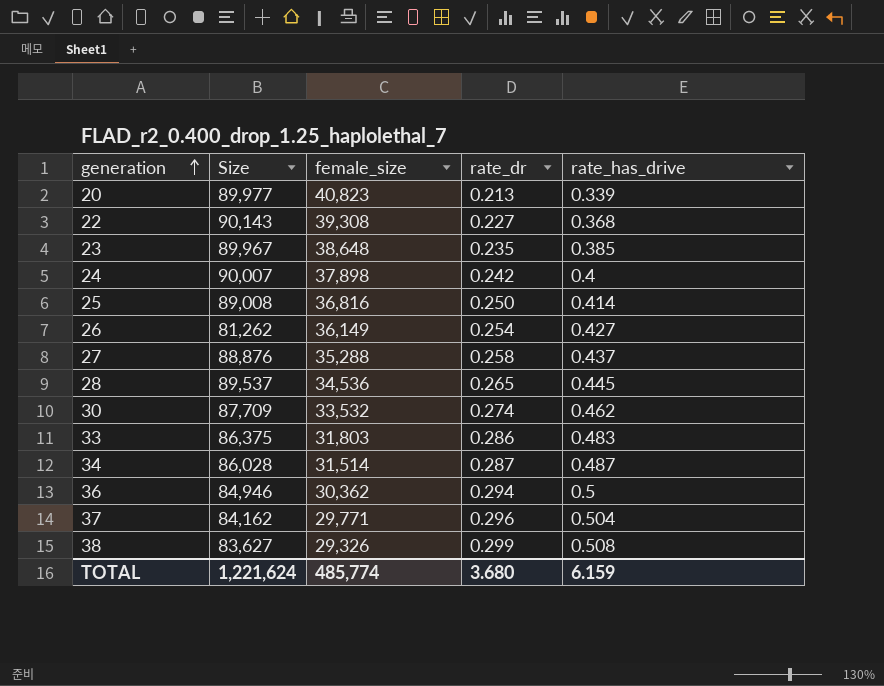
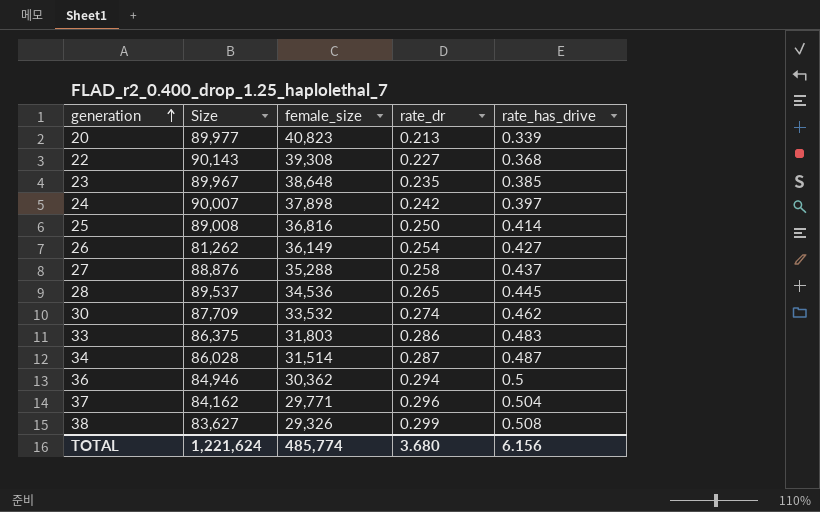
24 | rate_has_drive: 0.4 -> 0.397
TOTAL | rate_has_drive: 6.159 -> 6.156

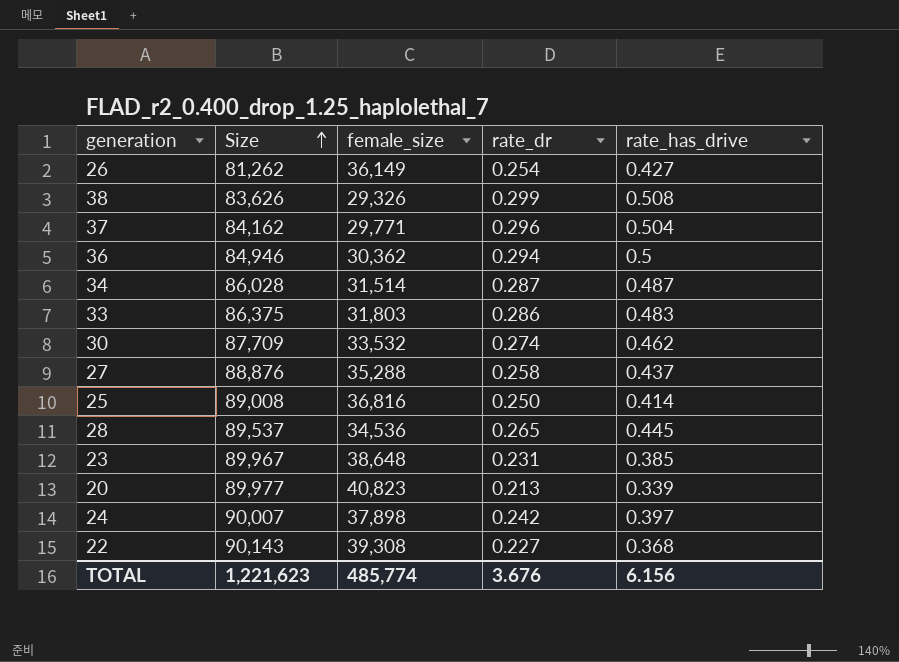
row order: generation ascending -> Size ascending
38 | Size: 83,627 -> 83,626
23 | rate_dr: 0.235 -> 0.231
TOTAL | Size: 1,221,624 -> 1,221,623
TOTAL | rate_dr: 3.680 -> 3.676

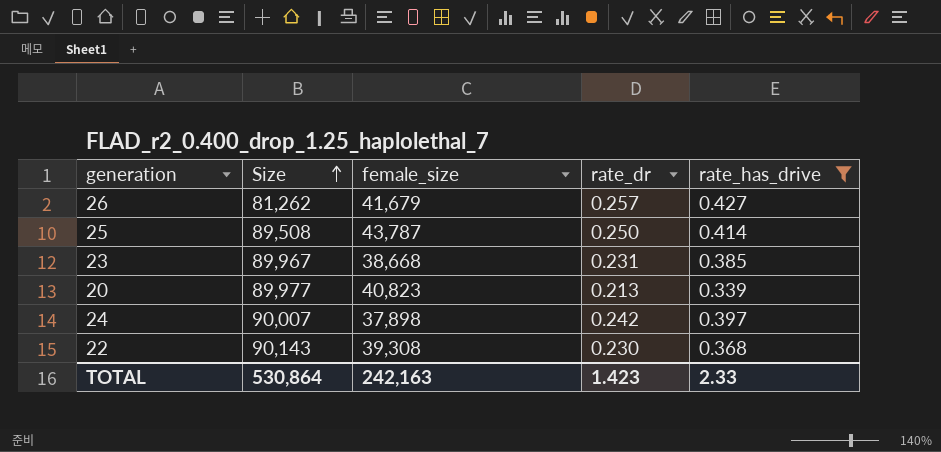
filter: none -> rate_has_drive <= 0.427
26 | female_size: 36,149 -> 41,679
26 | rate_dr: 0.254 -> 0.257
25 | Size: 89,008 -> 89,508
25 | female_size: 36,816 -> 43,787
23 | female_size: 38,648 -> 38,668
22 | rate_dr: 0.227 -> 0.230
TOTAL | Size: 1,221,623 -> 530,864
TOTAL | female_size: 485,774 -> 242,163
TOTAL | rate_dr: 3.676 -> 1.423
TOTAL | rate_has_drive: 6.156 -> 2.33

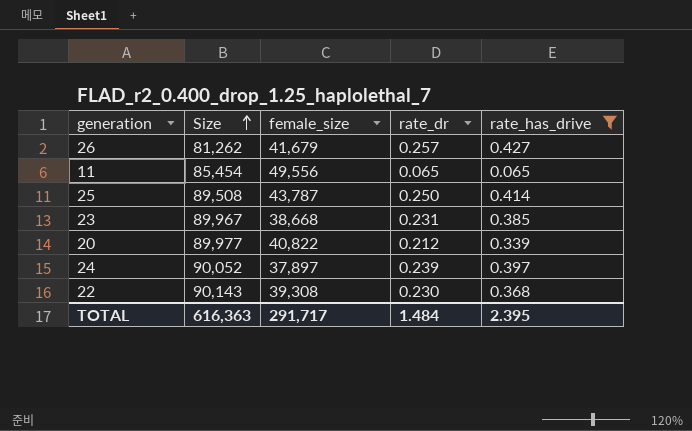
row 11: none -> 85,454 | 49,556 | 0.065 | 0.065
20 | female_size: 40,823 -> 40,822
20 | rate_dr: 0.213 -> 0.212
24 | Size: 90,007 -> 90,052
24 | female_size: 37,898 -> 37,897
24 | rate_dr: 0.242 -> 0.239
TOTAL | Size: 530,864 -> 616,363
TOTAL | female_size: 242,163 -> 291,717
TOTAL | rate_dr: 1.423 -> 1.484
TOTAL | rate_has_drive: 2.33 -> 2.395

